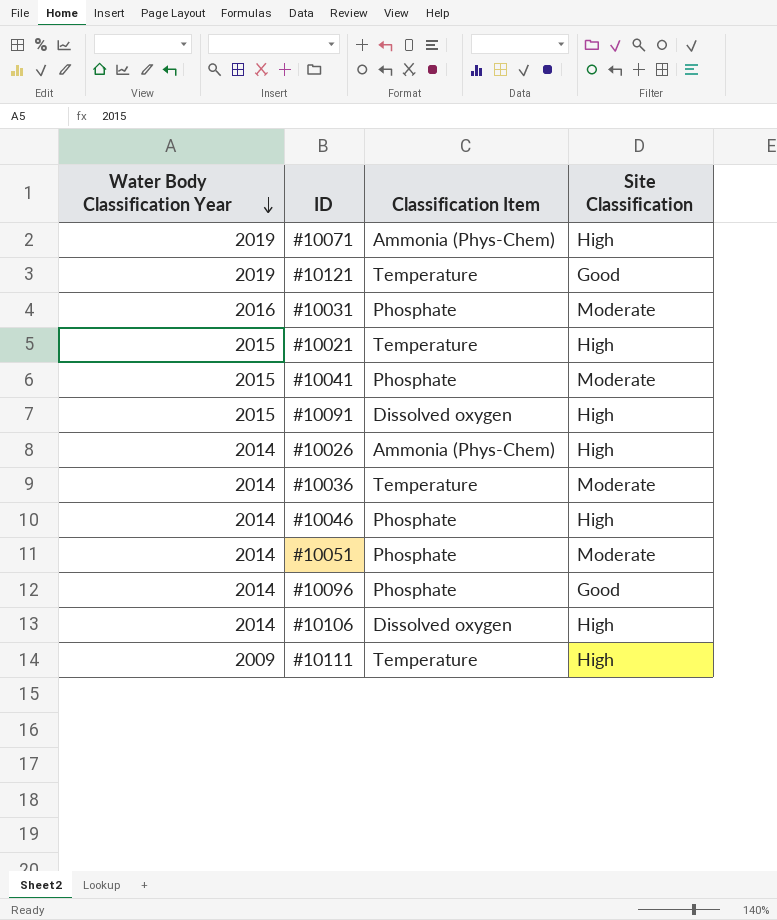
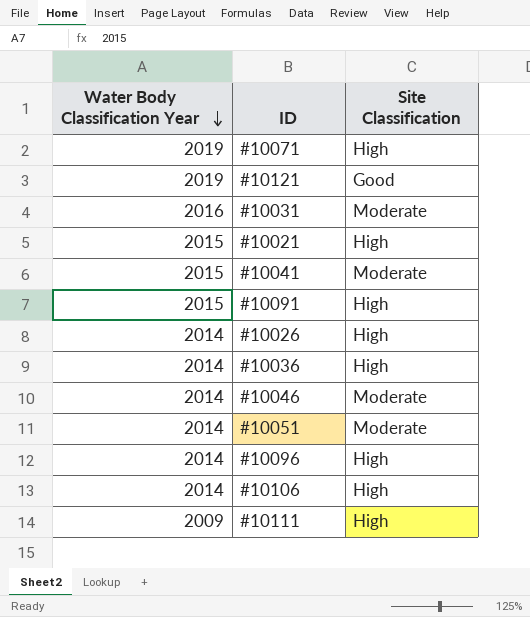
column Classification Item | position: 3 -> none
#10036 | Site Classification: Moderate -> High
#10046 | Site Classification: High -> Moderate
#10096 | Site Classification: Good -> High

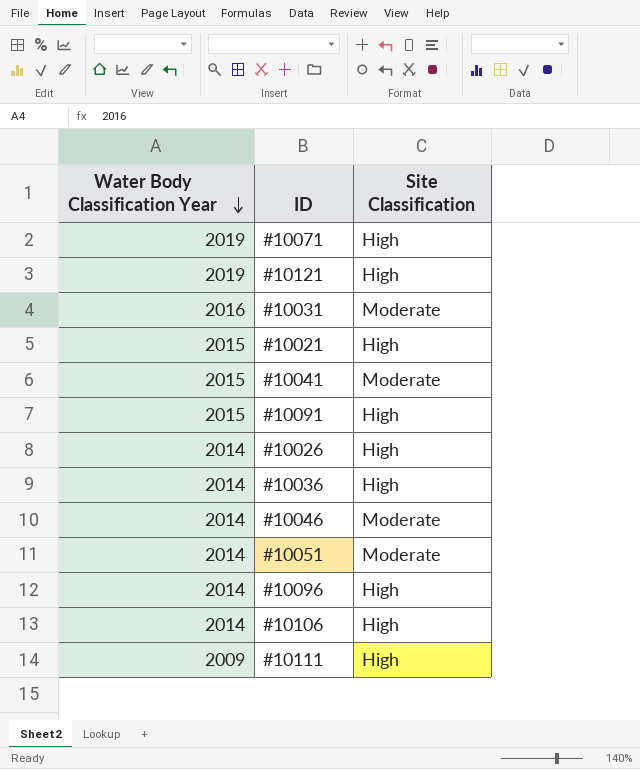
#10121 | Site Classification: Good -> High

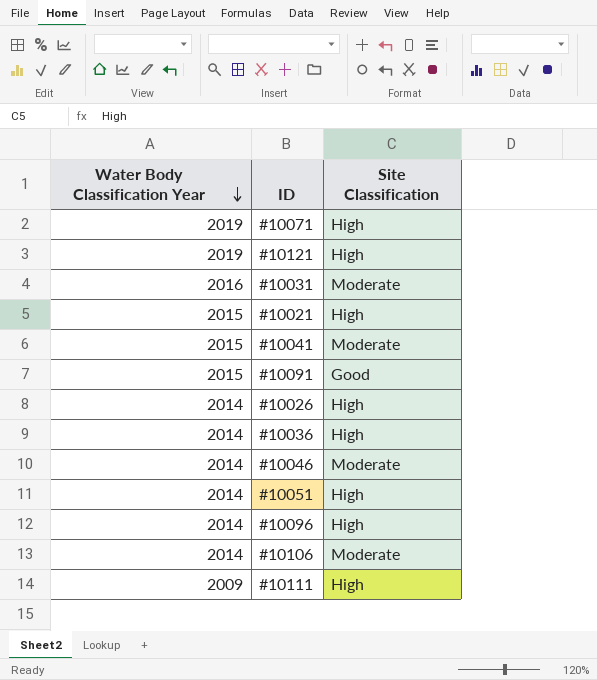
#10091 | Site Classification: High -> Good
#10051 | Site Classification: Moderate -> High
#10106 | Site Classification: High -> Moderate

